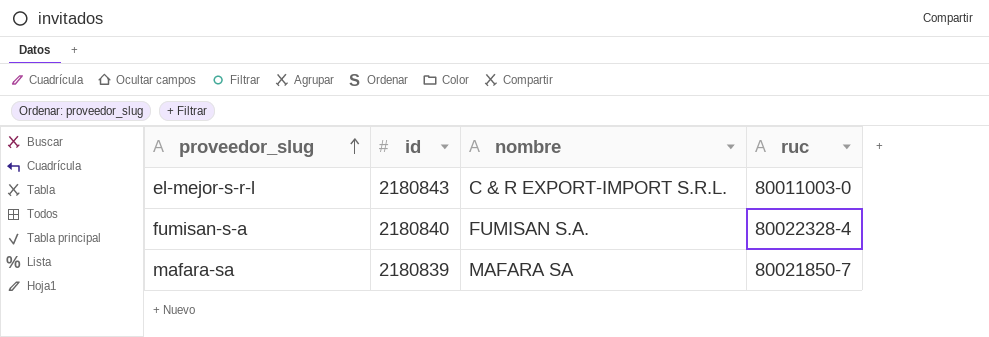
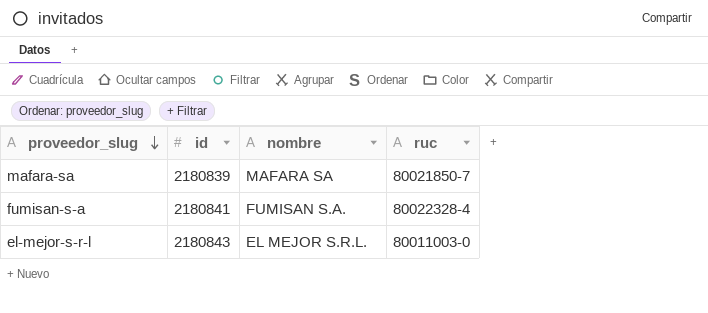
row order: proveedor_slug ascending -> proveedor_slug descending
fumisan-s-a | id: 2180840 -> 2180841
el-mejor-s-r-l | nombre: C & R EXPORT-IMPORT S.R.L. -> EL MEJOR S.R.L.

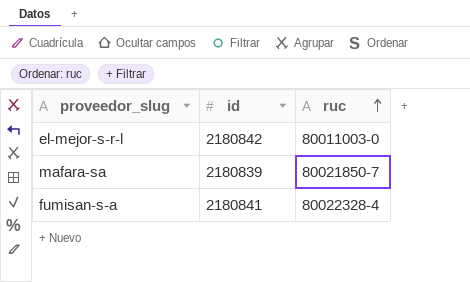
row order: proveedor_slug descending -> ruc ascending
column nombre | position: 3 -> none
el-mejor-s-r-l | id: 2180843 -> 2180842

